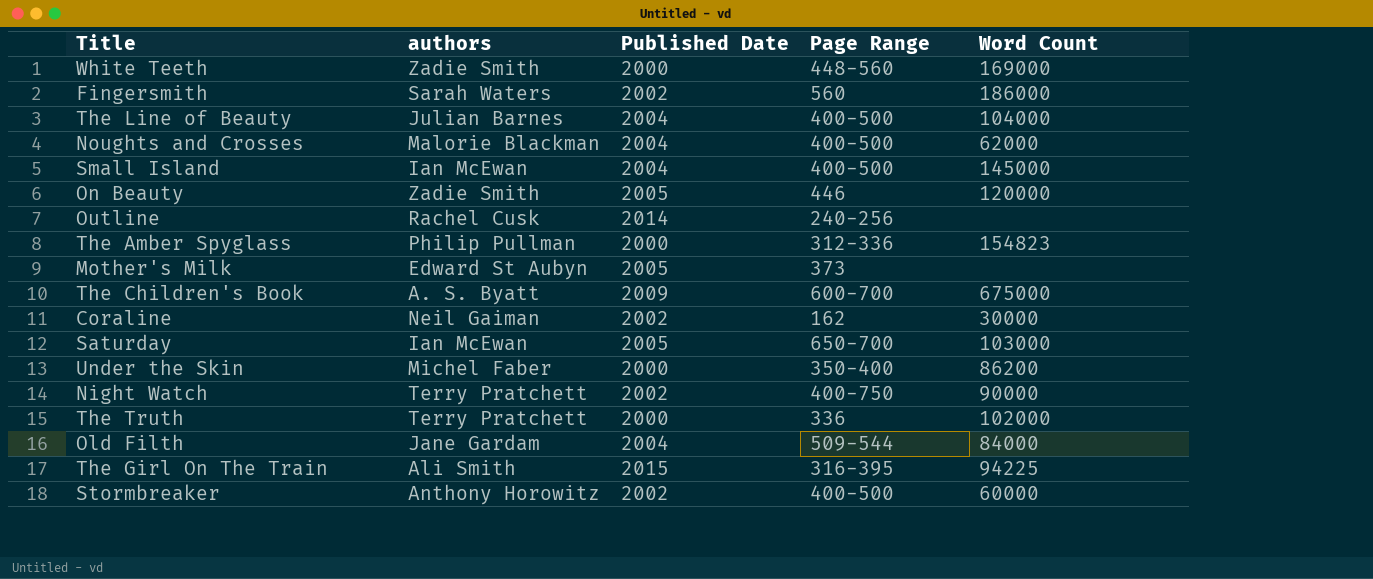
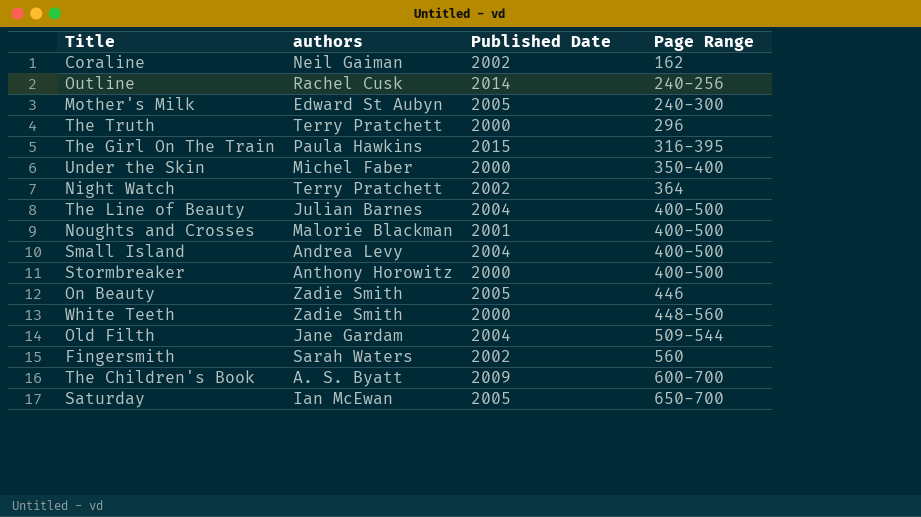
row order: none -> Page Range ascending
column Word Count | position: 5 -> none
row The Amber Spyglass: Philip Pullman | 2000 | 312-336 | 154823 -> none
Mother's Milk | Page Range: 373 -> 240-300
The Truth | Page Range: 336 -> 296
The Girl On The Train | authors: Ali Smith -> Paula Hawkins
Night Watch | Page Range: 400-750 -> 364
Noughts and Crosses | Published Date: 2004 -> 2001
Small Island | authors: Ian McEwan -> Andrea Levy
Stormbreaker | Published Date: 2002 -> 2000

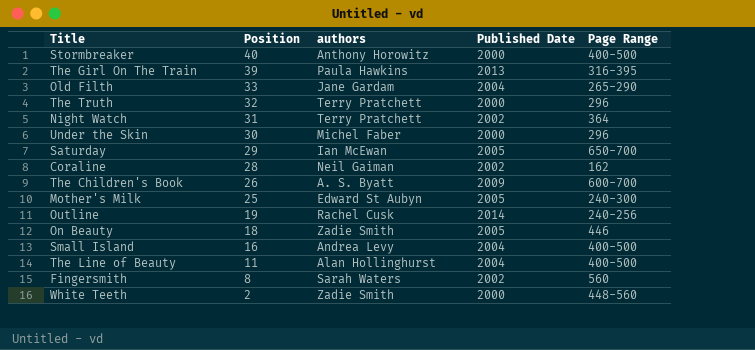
row order: Page Range ascending -> Position descending
column Position | position: none -> 2
row Noughts and Crosses: Malorie Blackman | 2001 | 400-500 -> none
The Girl On The Train | Published Date: 2015 -> 2013
Old Filth | Page Range: 509-544 -> 265-290
Under the Skin | Page Range: 350-400 -> 296
The Line of Beauty | authors: Julian Barnes -> Alan Hollinghurst

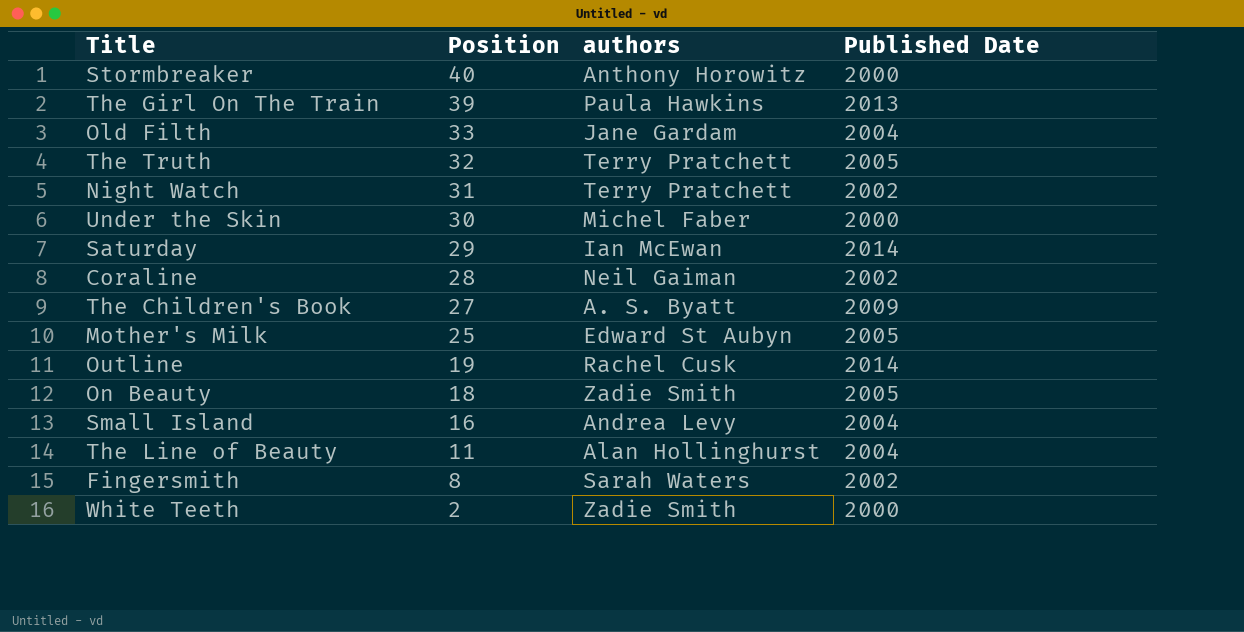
column Page Range | position: 5 -> none
The Truth | Published Date: 2000 -> 2005
Saturday | Published Date: 2005 -> 2014
The Children's Book | Position: 26 -> 27

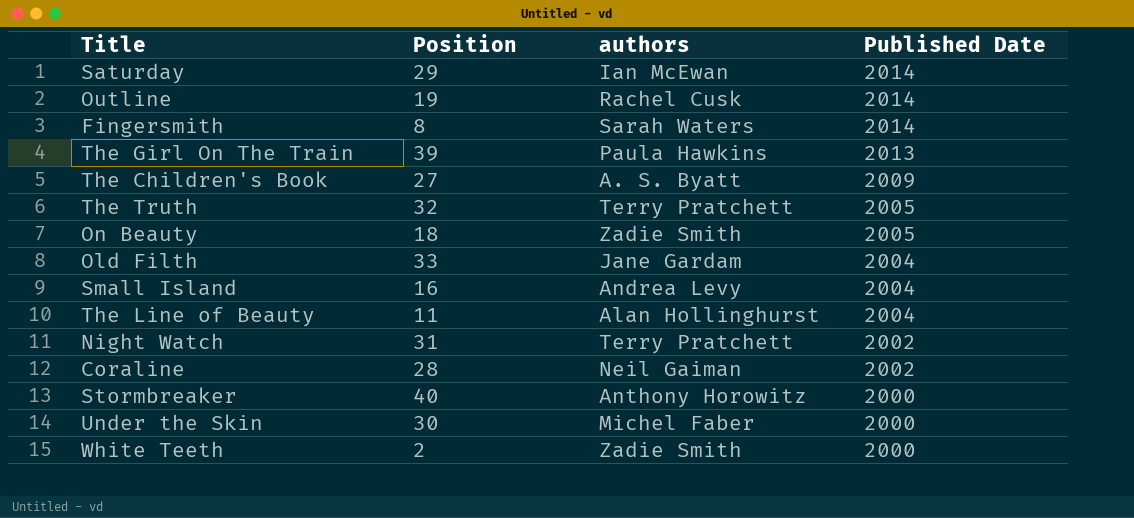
row order: Position descending -> Published Date descending
row Mother's Milk: 25 | Edward St Aubyn | 2005 -> none
Fingersmith | Published Date: 2002 -> 2014

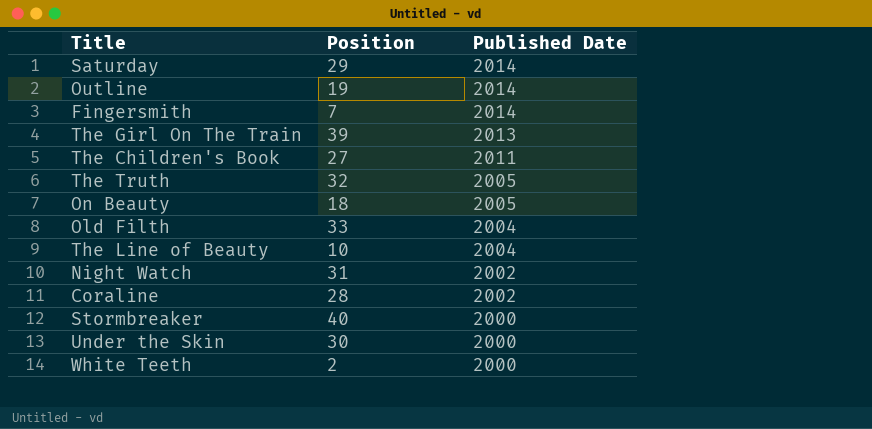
column authors | position: 3 -> none
row Small Island: 16 | Andrea Levy | 2004 -> none
Fingersmith | Position: 8 -> 7
The Children's Book | Published Date: 2009 -> 2011
The Line of Beauty | Position: 11 -> 10

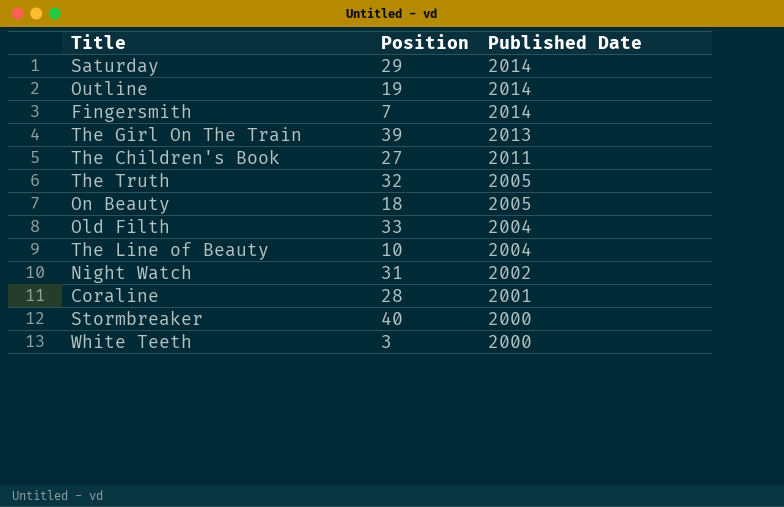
row Under the Skin: 30 | 2000 -> none
Coraline | Published Date: 2002 -> 2001
White Teeth | Position: 2 -> 3

